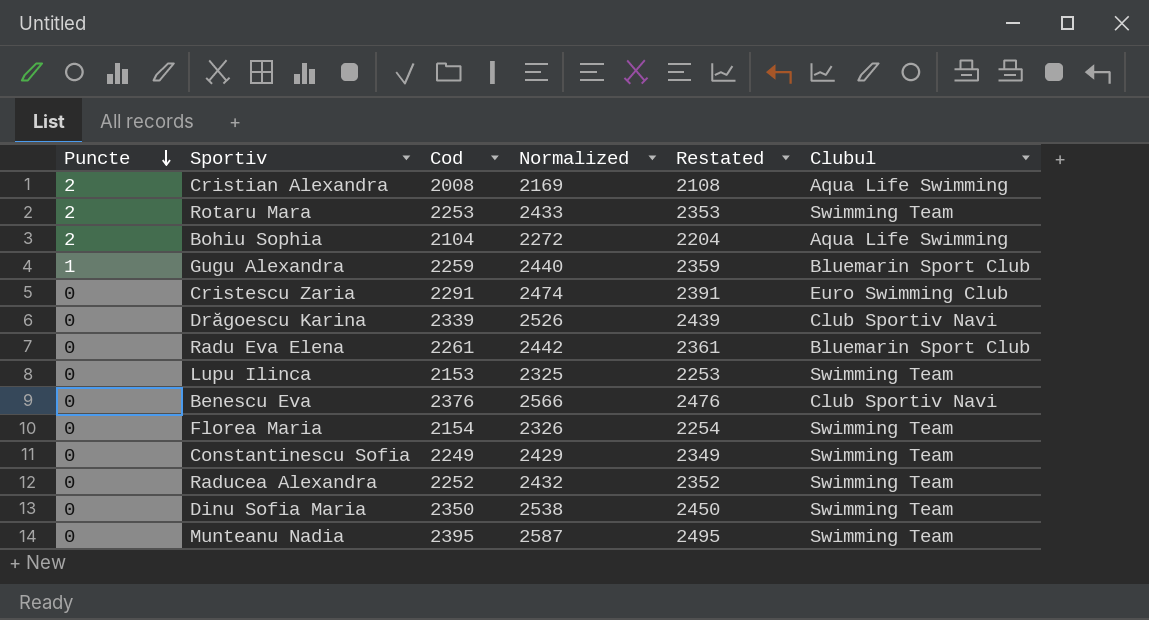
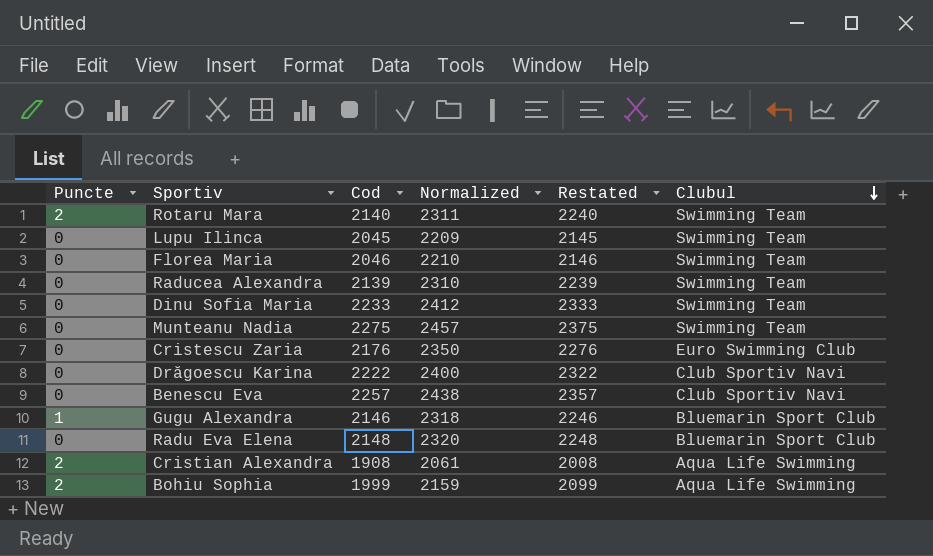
row order: Puncte descending -> Clubul descending
row Constantinescu Sofia: 0 | 2249 | 2429 | 2349 | Swimming Team -> none
Rotaru Mara | Cod: 2253 -> 2140
Rotaru Mara | Normalized: 2433 -> 2311
Rotaru Mara | Restated: 2353 -> 2240
Lupu Ilinca | Cod: 2153 -> 2045
Lupu Ilinca | Normalized: 2325 -> 2209
Lupu Ilinca | Restated: 2253 -> 2145
Florea Maria | Cod: 2154 -> 2046
Florea Maria | Normalized: 2326 -> 2210
Florea Maria | Restated: 2254 -> 2146
Raducea Alexandra | Cod: 2252 -> 2139
Raducea Alexandra | Normalized: 2432 -> 2310
Raducea Alexandra | Restated: 2352 -> 2239
Dinu Sofia Maria | Cod: 2350 -> 2233
Dinu Sofia Maria | Normalized: 2538 -> 2412
Dinu Sofia Maria | Restated: 2450 -> 2333
Munteanu Nadia | Cod: 2395 -> 2275
Munteanu Nadia | Normalized: 2587 -> 2457
Munteanu Nadia | Restated: 2495 -> 2375
Cristescu Zaria | Cod: 2291 -> 2176
Cristescu Zaria | Normalized: 2474 -> 2350
Cristescu Zaria | Restated: 2391 -> 2276
Drăgoescu Karina | Cod: 2339 -> 2222
Drăgoescu Karina | Normalized: 2526 -> 2400
Drăgoescu Karina | Restated: 2439 -> 2322
Benescu Eva | Cod: 2376 -> 2257
Benescu Eva | Normalized: 2566 -> 2438
Benescu Eva | Restated: 2476 -> 2357
Gugu Alexandra | Cod: 2259 -> 2146
Gugu Alexandra | Normalized: 2440 -> 2318
Gugu Alexandra | Restated: 2359 -> 2246
Radu Eva Elena | Cod: 2261 -> 2148
Radu Eva Elena | Normalized: 2442 -> 2320
Radu Eva Elena | Restated: 2361 -> 2248
Cristian Alexandra | Cod: 2008 -> 1908
Cristian Alexandra | Normalized: 2169 -> 2061
Cristian Alexandra | Restated: 2108 -> 2008
Bohiu Sophia | Cod: 2104 -> 1999
Bohiu Sophia | Normalized: 2272 -> 2159
Bohiu Sophia | Restated: 2204 -> 2099

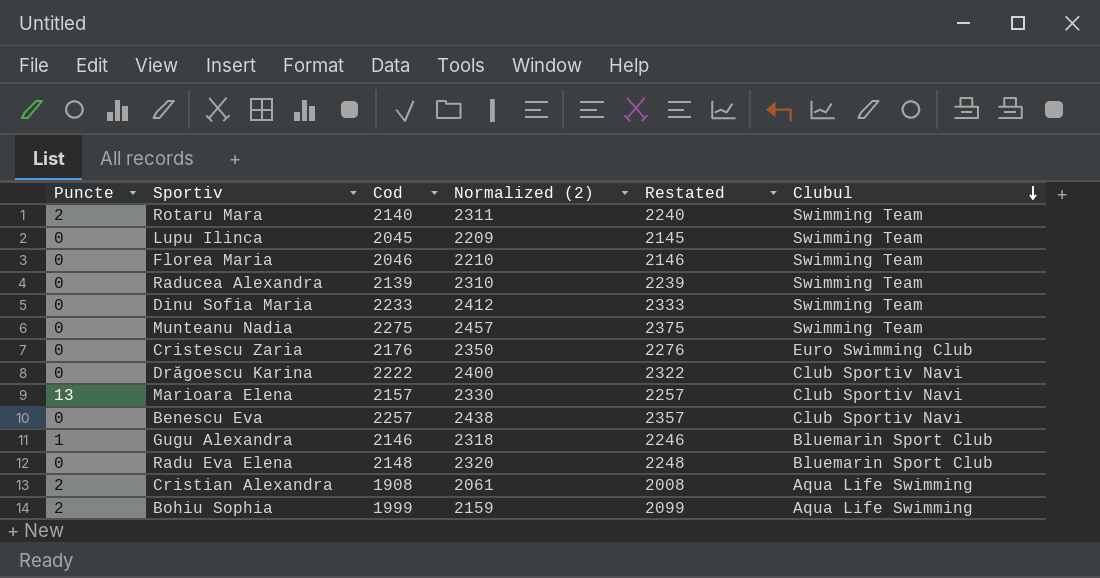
column name: Normalized -> Normalized (2)
row Marioara Elena: none -> 13 | 2157 | 2330 | 2257 | Club Sportiv Navi

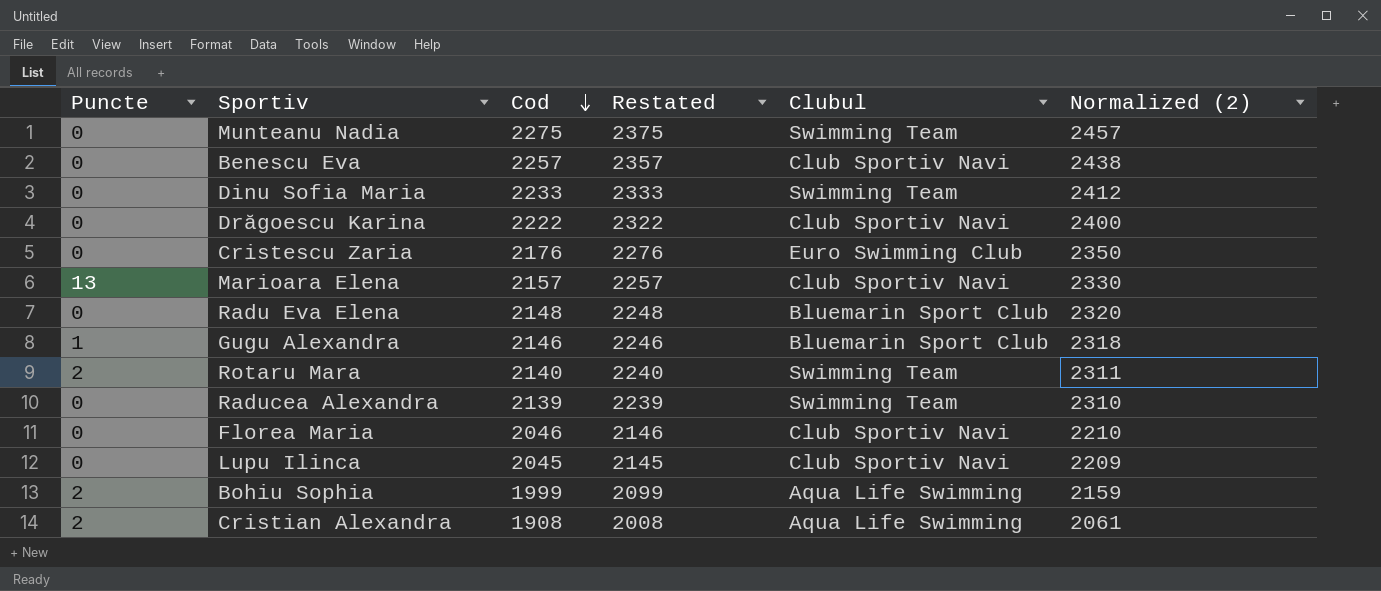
row order: Clubul descending -> Cod descending
column Normalized (2) | position: 4 -> 6
Florea Maria | Clubul: Swimming Team -> Club Sportiv Navi
Lupu Ilinca | Clubul: Swimming Team -> Club Sportiv Navi

